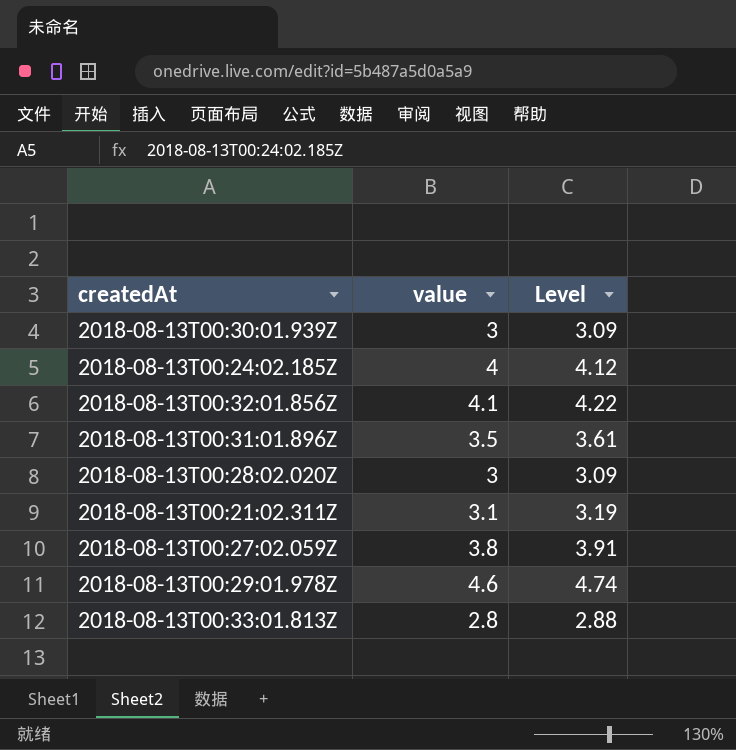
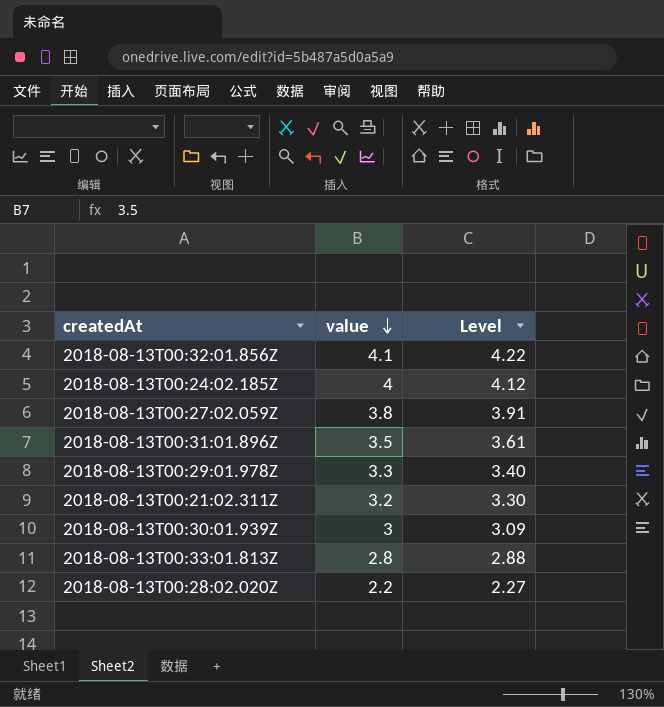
row order: none -> value descending
2018-08-13T00:29:01.978Z | value: 4.6 -> 3.3
2018-08-13T00:29:01.978Z | Level: 4.74 -> 3.40
2018-08-13T00:21:02.311Z | value: 3.1 -> 3.2
2018-08-13T00:21:02.311Z | Level: 3.19 -> 3.30
2018-08-13T00:28:02.020Z | value: 3 -> 2.2
2018-08-13T00:28:02.020Z | Level: 3.09 -> 2.27

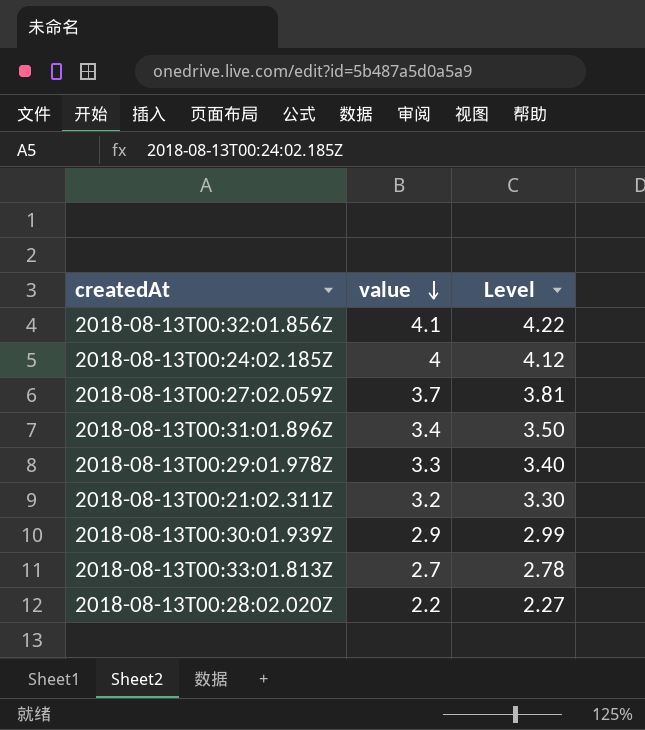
2018-08-13T00:27:02.059Z | value: 3.8 -> 3.7
2018-08-13T00:27:02.059Z | Level: 3.91 -> 3.81
2018-08-13T00:31:01.896Z | value: 3.5 -> 3.4
2018-08-13T00:31:01.896Z | Level: 3.61 -> 3.50
2018-08-13T00:30:01.939Z | value: 3 -> 2.9
2018-08-13T00:30:01.939Z | Level: 3.09 -> 2.99
2018-08-13T00:33:01.813Z | value: 2.8 -> 2.7
2018-08-13T00:33:01.813Z | Level: 2.88 -> 2.78

